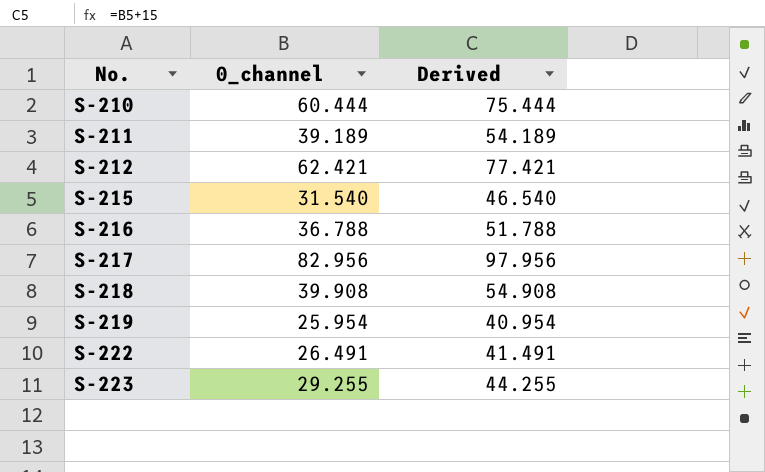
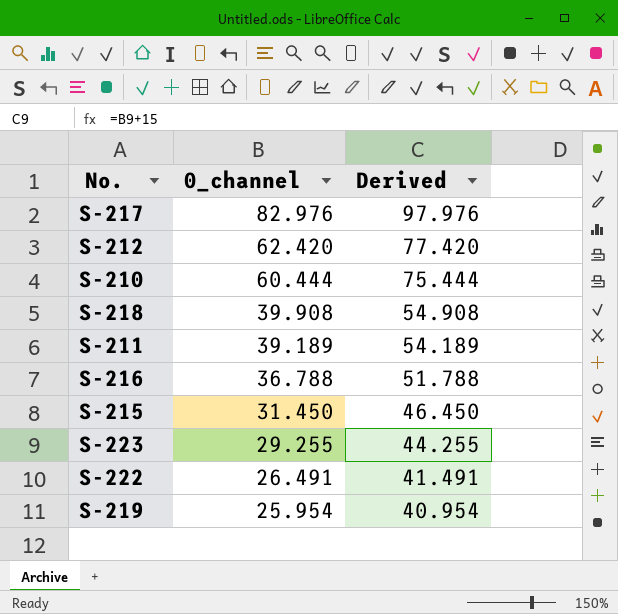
row order: No. ascending -> 0_channel descending
S-217 | 0_channel: 82.956 -> 82.976
S-217 | Derived: 97.956 -> 97.976
S-212 | 0_channel: 62.421 -> 62.420
S-212 | Derived: 77.421 -> 77.420
S-215 | 0_channel: 31.540 -> 31.450
S-215 | Derived: 46.540 -> 46.450

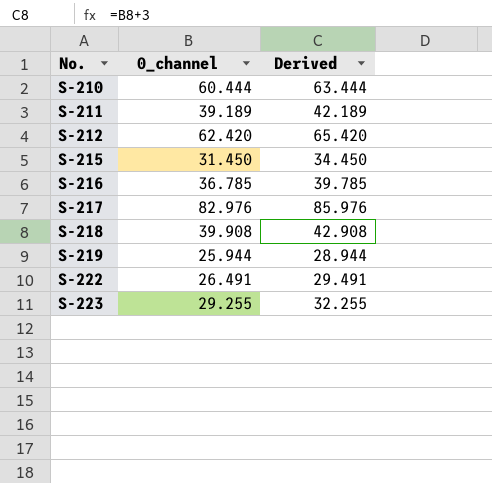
row order: 0_channel descending -> No. ascending
column Derived | formula: [0_channel] + 15 -> [0_channel] + 3
S-216 | 0_channel: 36.788 -> 36.785
S-219 | 0_channel: 25.954 -> 25.944

